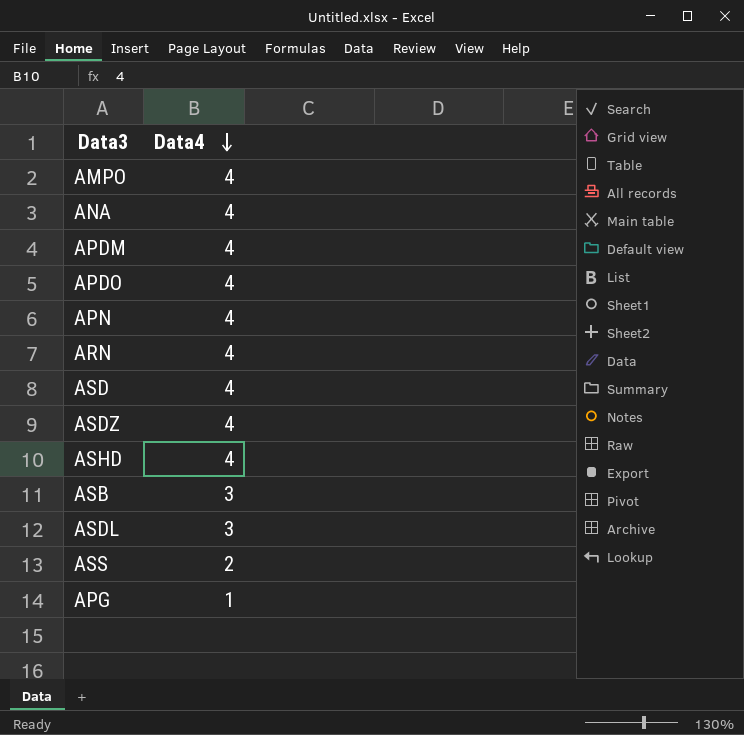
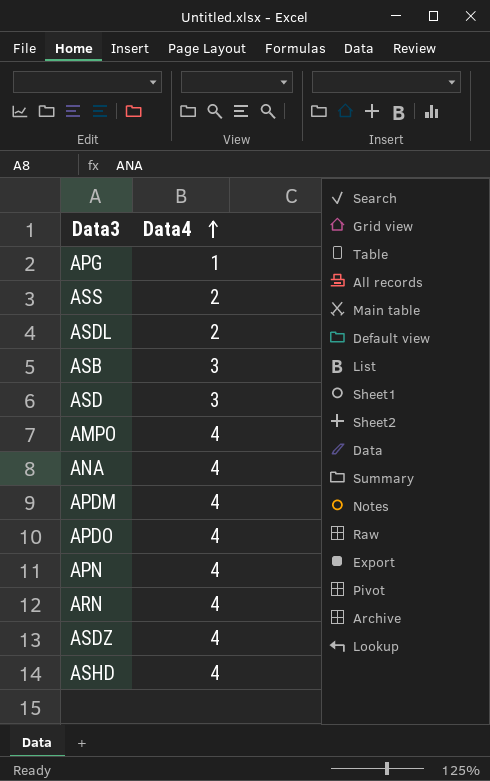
row order: Data4 descending -> Data4 ascending
ASDL | Data4: 3 -> 2
ASD | Data4: 4 -> 3

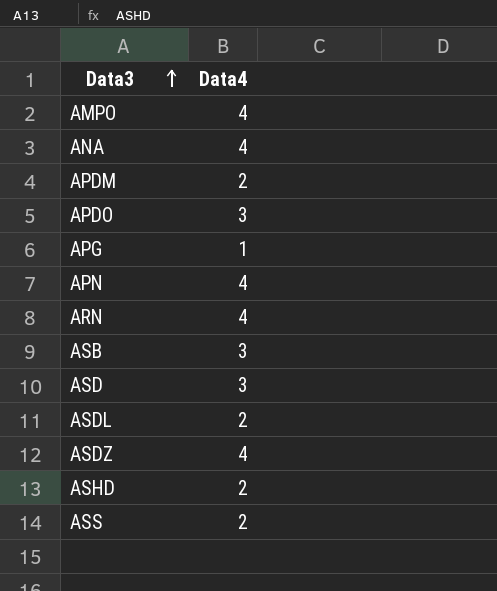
row order: Data4 ascending -> Data3 ascending
APDM | Data4: 4 -> 2
APDO | Data4: 4 -> 3
ASHD | Data4: 4 -> 2

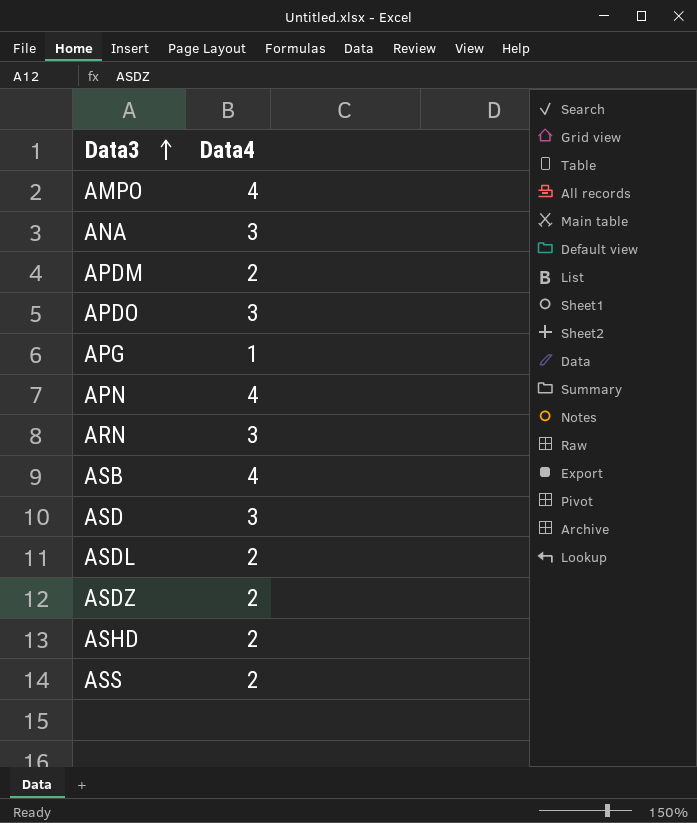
ANA | Data4: 4 -> 3
ARN | Data4: 4 -> 3
ASB | Data4: 3 -> 4
ASDZ | Data4: 4 -> 2

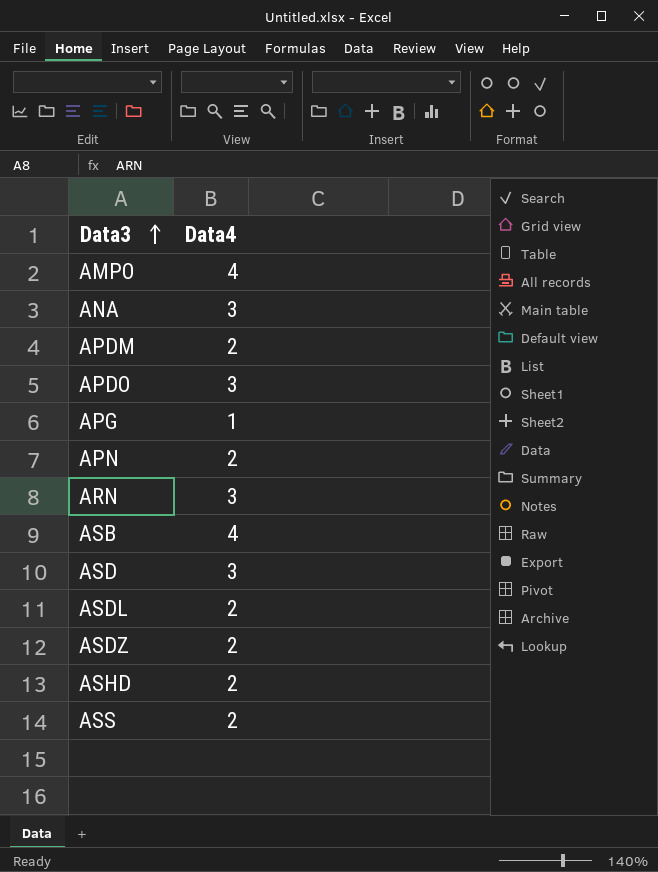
APN | Data4: 4 -> 2

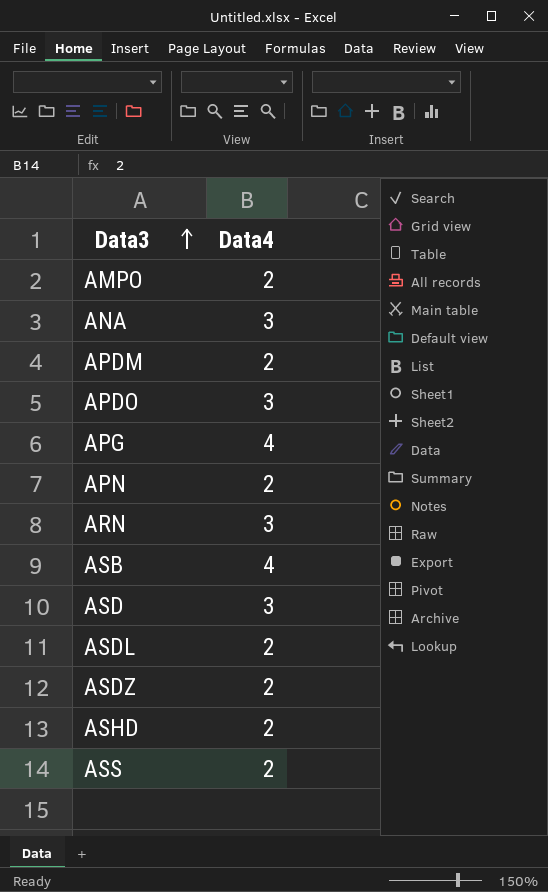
AMPO | Data4: 4 -> 2
APG | Data4: 1 -> 4

